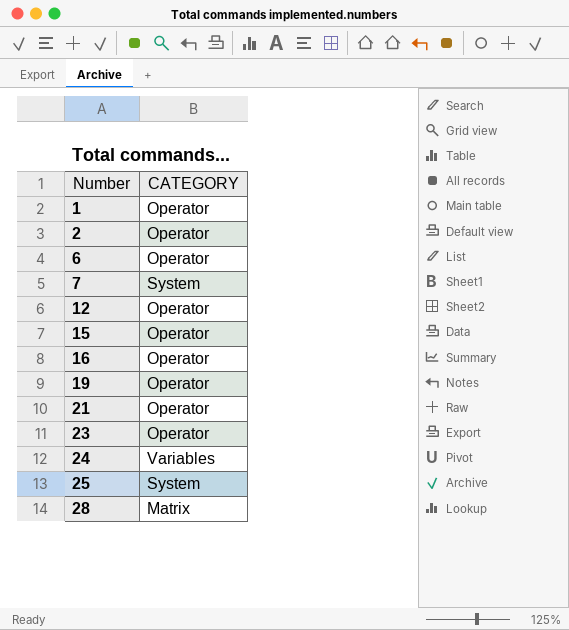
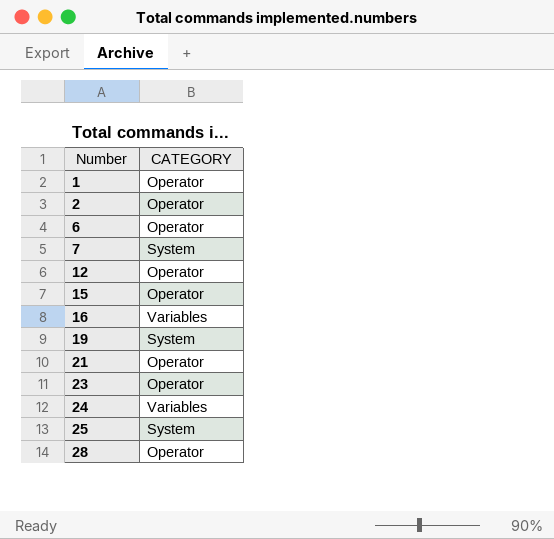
16 | CATEGORY: Operator -> Variables
19 | CATEGORY: Operator -> System
28 | CATEGORY: Matrix -> Operator

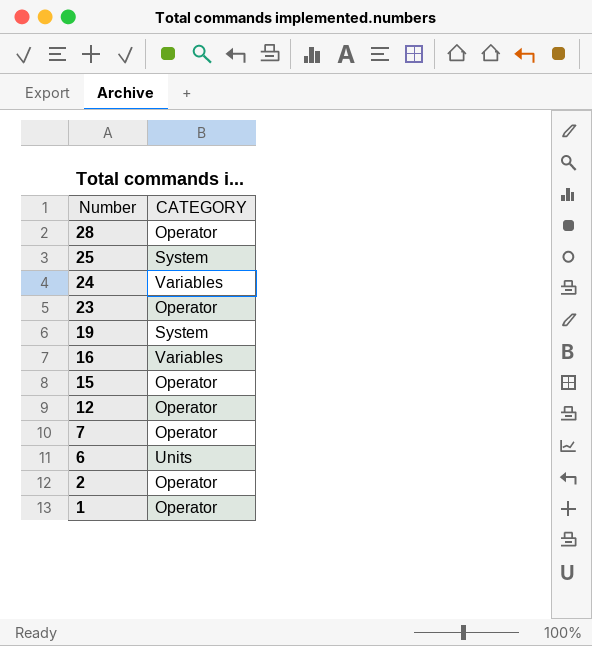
row order: Number ascending -> Number descending
row 21: Operator -> none
7 | CATEGORY: System -> Operator
6 | CATEGORY: Operator -> Units

